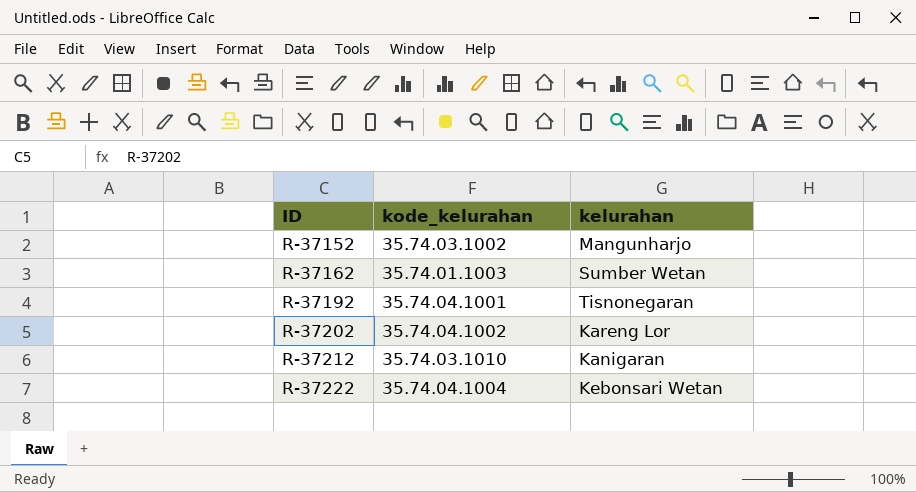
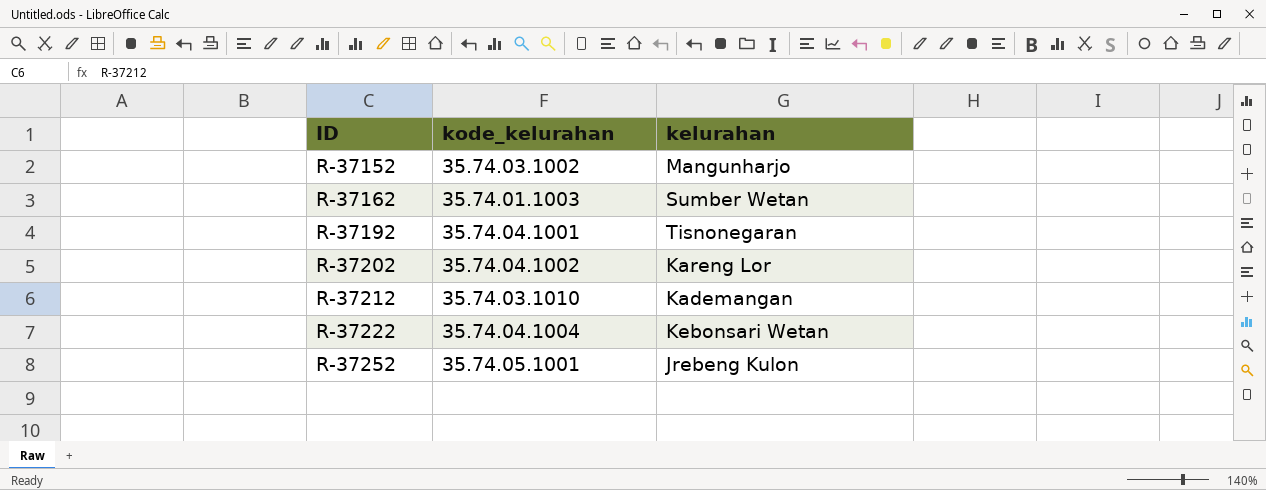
R-37212 | kelurahan: Kanigaran -> Kademangan
row R-37252: none -> 35.74.05.1001 | Jrebeng Kulon

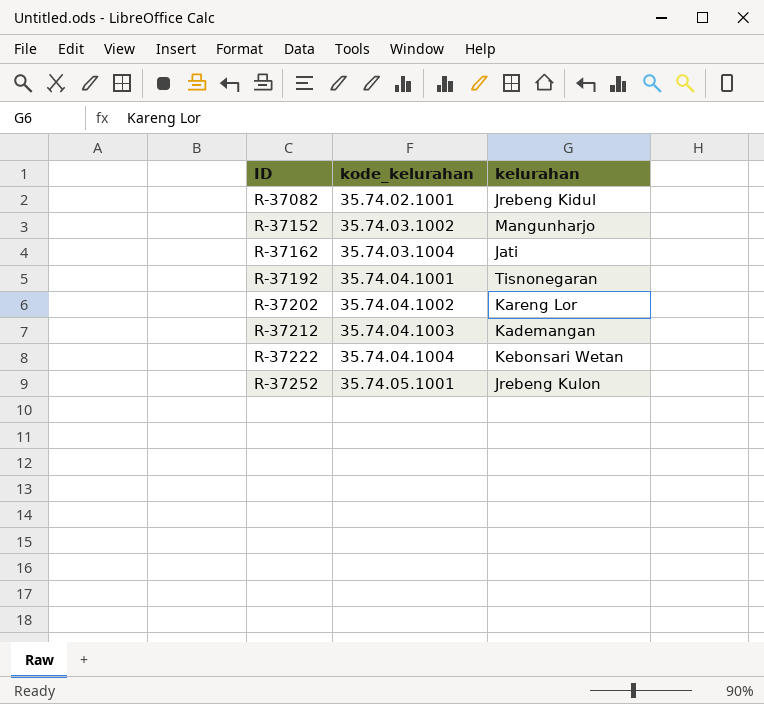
row R-37082: none -> 35.74.02.1001 | Jrebeng Kidul
R-37162 | kode_kelurahan: 35.74.01.1003 -> 35.74.03.1004
R-37162 | kelurahan: Sumber Wetan -> Jati
R-37212 | kode_kelurahan: 35.74.03.1010 -> 35.74.04.1003

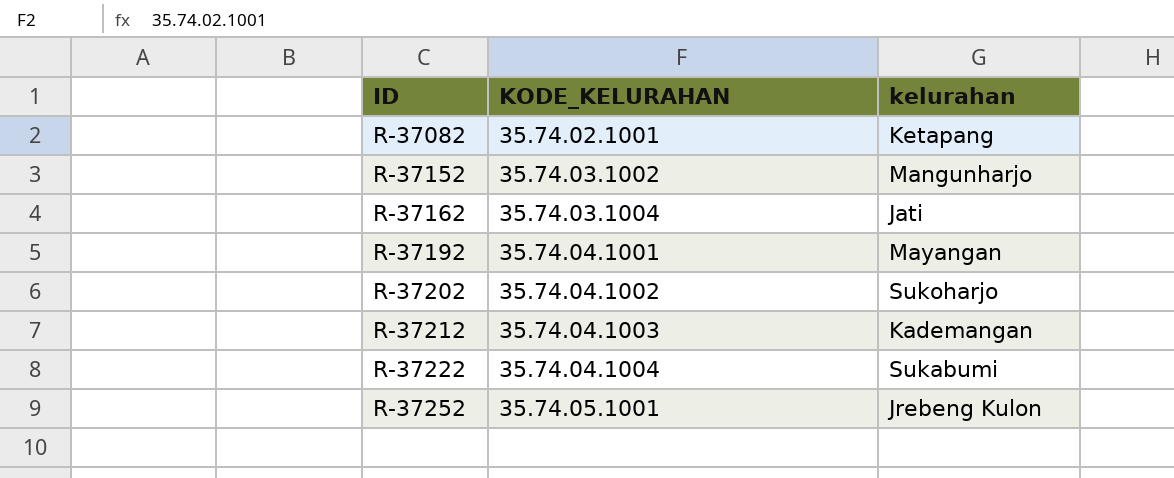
column name: kode_kelurahan -> KODE_KELURAHAN
R-37082 | kelurahan: Jrebeng Kidul -> Ketapang
R-37192 | kelurahan: Tisnonegaran -> Mayangan
R-37202 | kelurahan: Kareng Lor -> Sukoharjo
R-37222 | kelurahan: Kebonsari Wetan -> Sukabumi

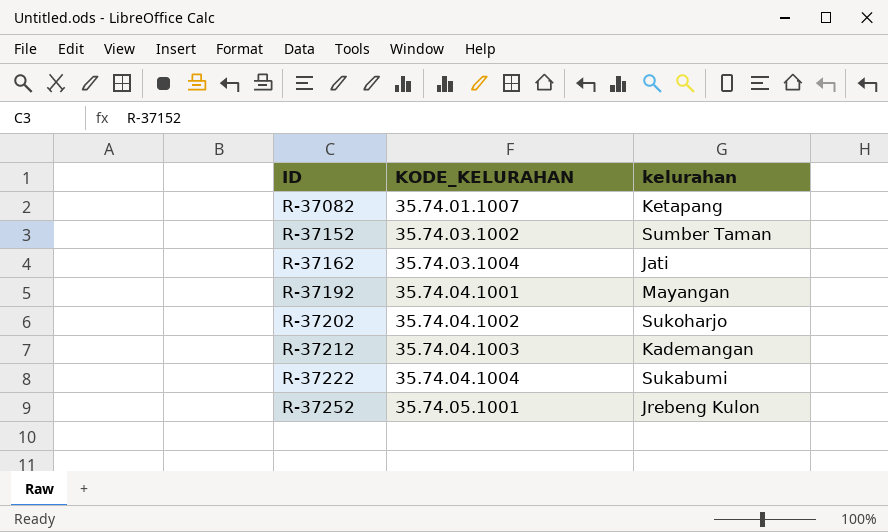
R-37082 | KODE_KELURAHAN: 35.74.02.1001 -> 35.74.01.1007
R-37152 | kelurahan: Mangunharjo -> Sumber Taman

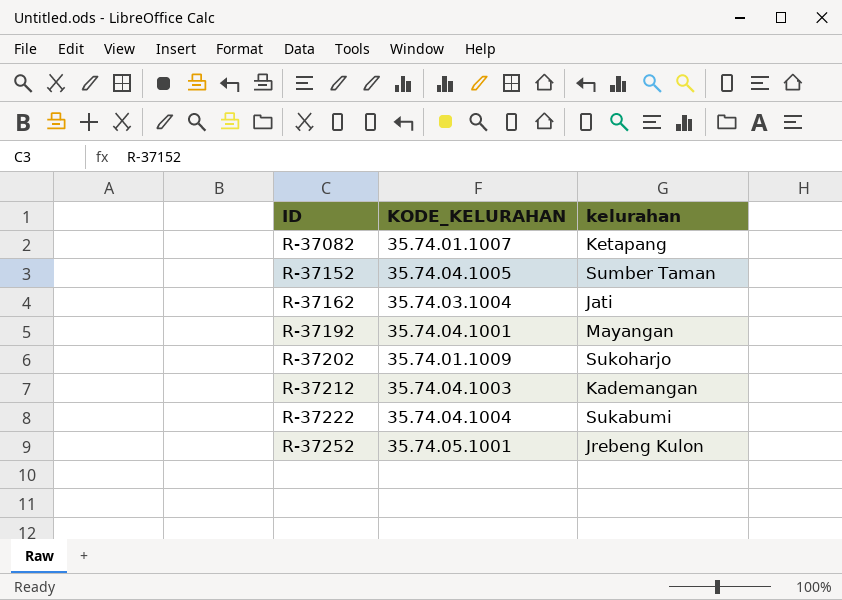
R-37152 | KODE_KELURAHAN: 35.74.03.1002 -> 35.74.04.1005
R-37202 | KODE_KELURAHAN: 35.74.04.1002 -> 35.74.01.1009

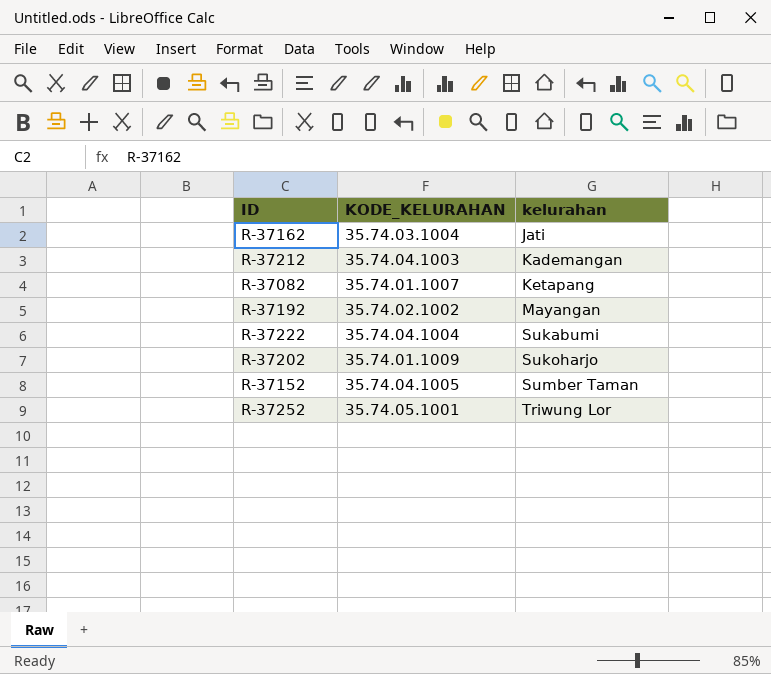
row order: ID ascending -> kelurahan ascending
R-37192 | KODE_KELURAHAN: 35.74.04.1001 -> 35.74.02.1002
R-37252 | kelurahan: Jrebeng Kulon -> Triwung Lor

